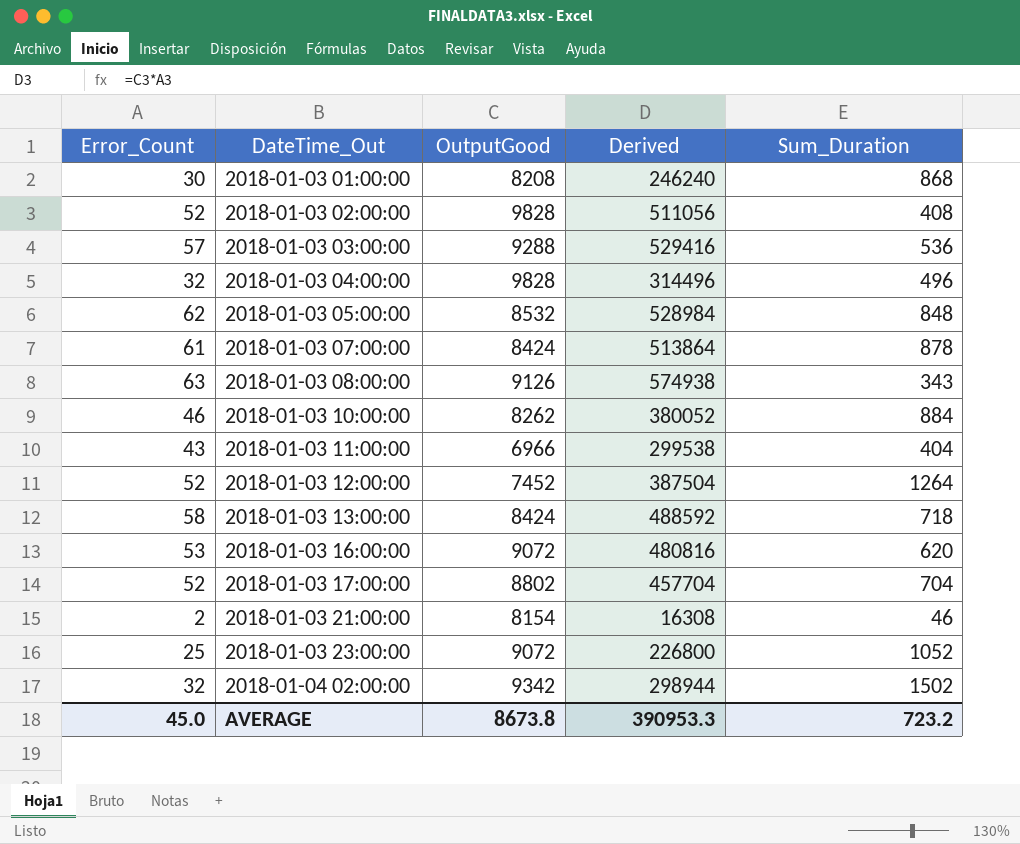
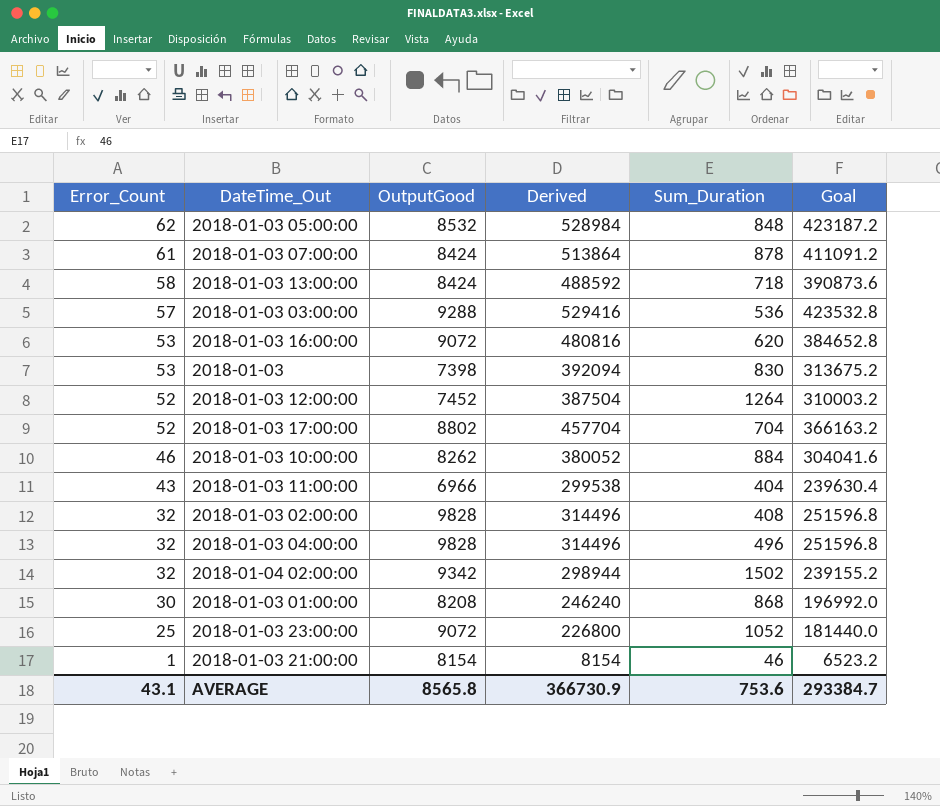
row order: DateTime_Out ascending -> Error_Count descending
column Goal | formula: none -> [Derived] * 0.8
row 2018-01-03 08:00:00: 63 | 9126 | 574938 | 343 -> none
row 2018-01-03: none -> 53 | 7398 | 392094 | 830 | 313675.2
2018-01-03 02:00:00 | Error_Count: 52 -> 32
2018-01-03 02:00:00 | Derived: 511056 -> 314496
2018-01-03 21:00:00 | Error_Count: 2 -> 1
2018-01-03 21:00:00 | Derived: 16308 -> 8154
AVERAGE | Error_Count: 45.0 -> 43.1
AVERAGE | OutputGood: 8673.8 -> 8565.8
AVERAGE | Derived: 390953.3 -> 366730.9
AVERAGE | Sum_Duration: 723.2 -> 753.6

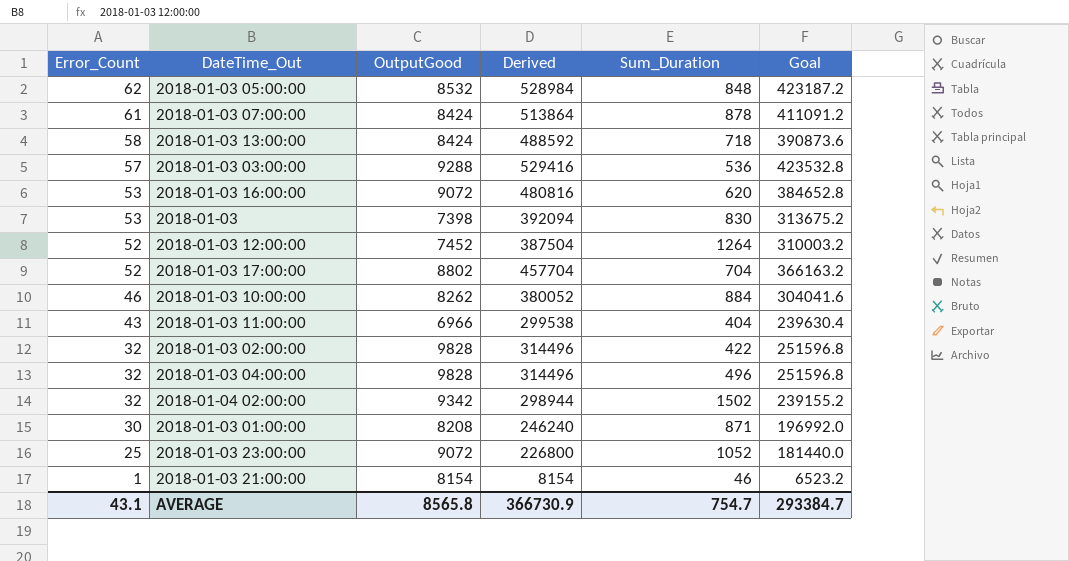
2018-01-03 02:00:00 | Sum_Duration: 408 -> 422
2018-01-03 01:00:00 | Sum_Duration: 868 -> 871
AVERAGE | Sum_Duration: 753.6 -> 754.7

